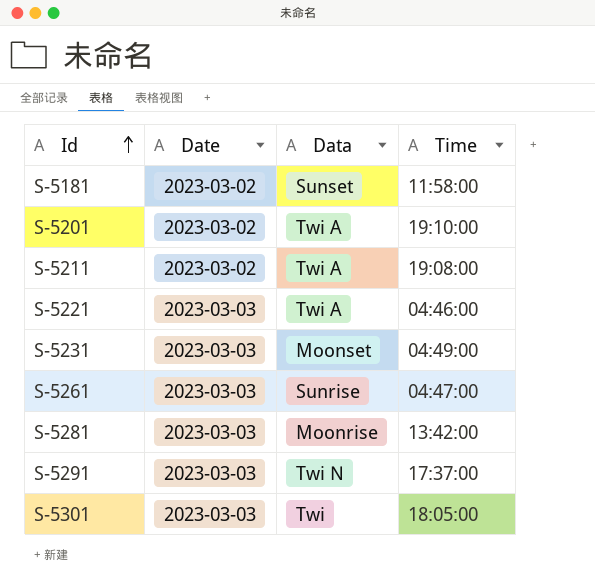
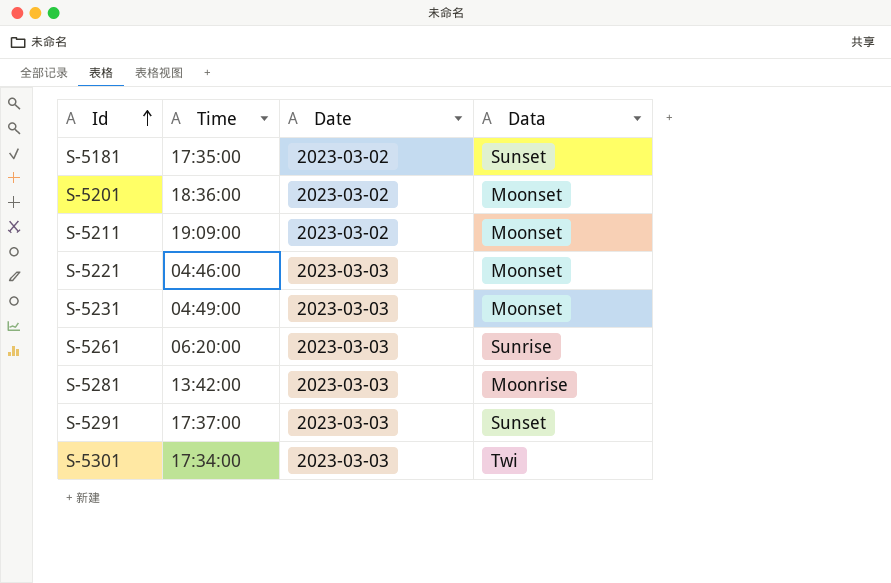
column Time | position: 4 -> 2
S-5181 | Time: 11:58:00 -> 17:35:00
S-5201 | Time: 19:10:00 -> 18:36:00
S-5201 | Data: Twi A -> Moonset
S-5211 | Time: 19:08:00 -> 19:09:00
S-5211 | Data: Twi A -> Moonset
S-5221 | Data: Twi A -> Moonset
S-5261 | Time: 04:47:00 -> 06:20:00
S-5291 | Data: Twi N -> Sunset
S-5301 | Time: 18:05:00 -> 17:34:00

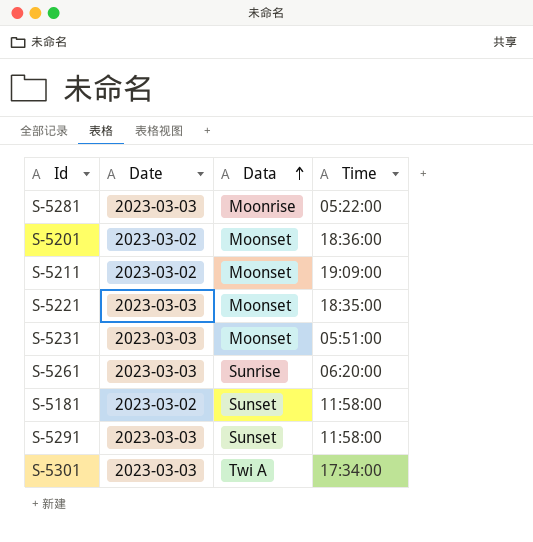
row order: Id ascending -> Data ascending
column Time | position: 2 -> 4
S-5281 | Time: 13:42:00 -> 05:22:00
S-5221 | Time: 04:46:00 -> 18:35:00
S-5231 | Time: 04:49:00 -> 05:51:00
S-5181 | Time: 17:35:00 -> 11:58:00
S-5291 | Time: 17:37:00 -> 11:58:00
S-5301 | Data: Twi -> Twi A

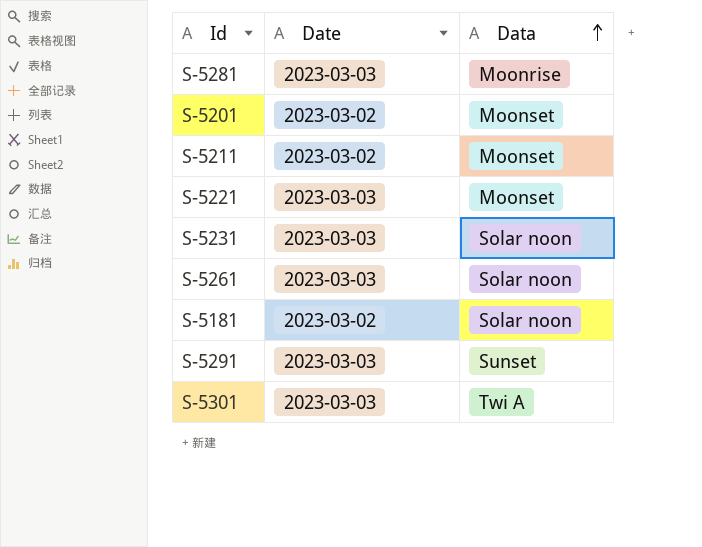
column Time | position: 4 -> none
S-5231 | Data: Moonset -> Solar noon
S-5261 | Data: Sunrise -> Solar noon
S-5181 | Data: Sunset -> Solar noon

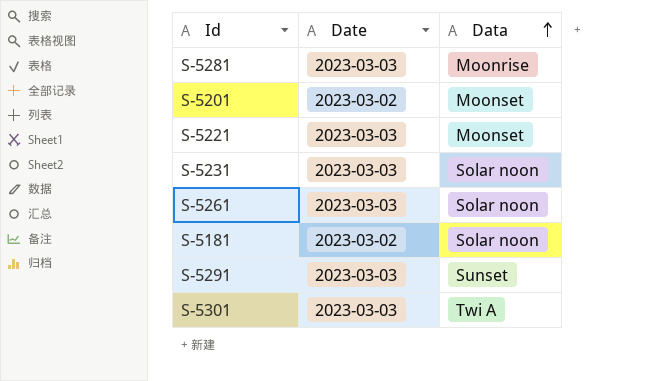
row S-5211: 2023-03-02 | Moonset -> none

